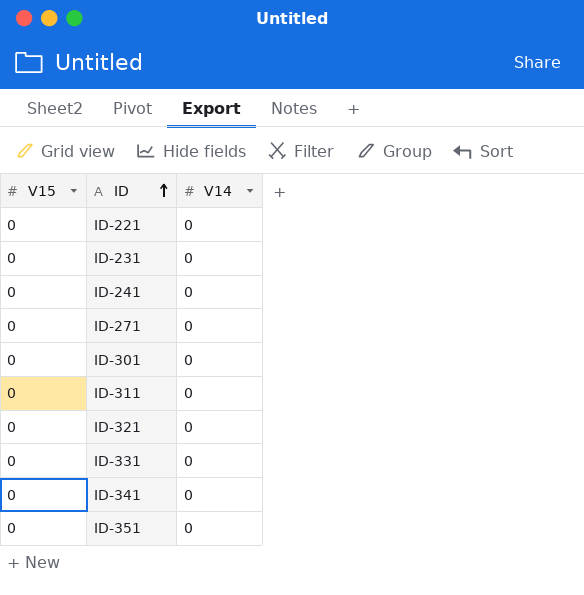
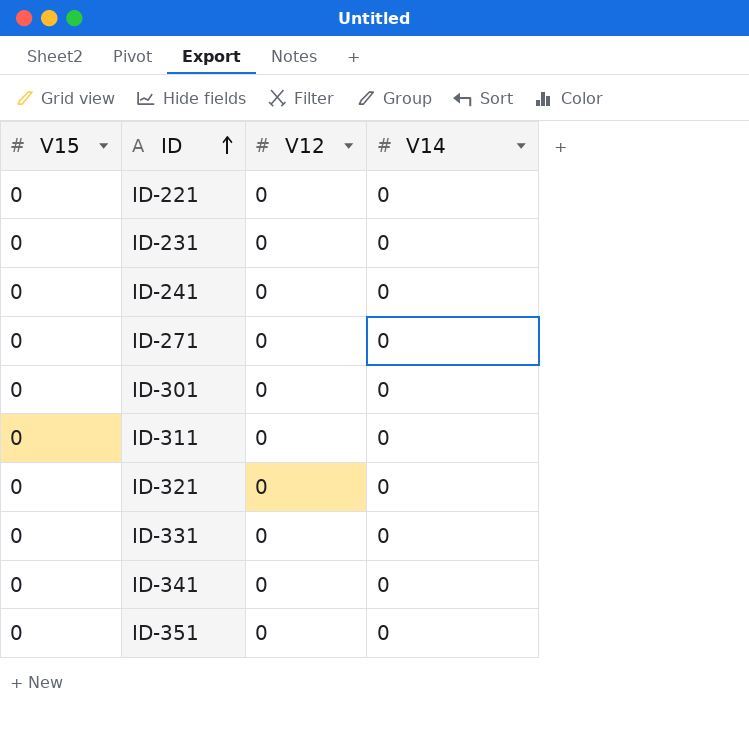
column V12 | position: none -> 3

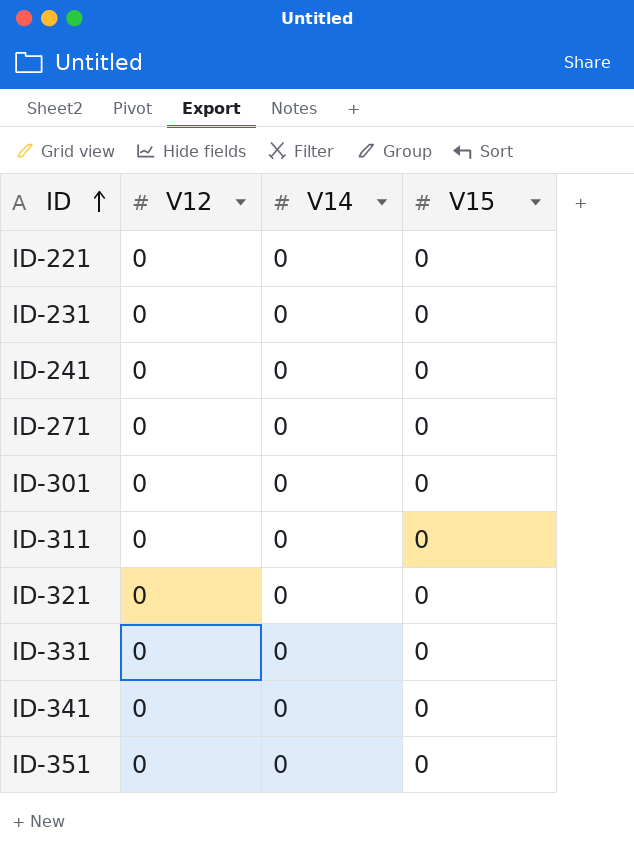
column V15 | position: 1 -> 4

